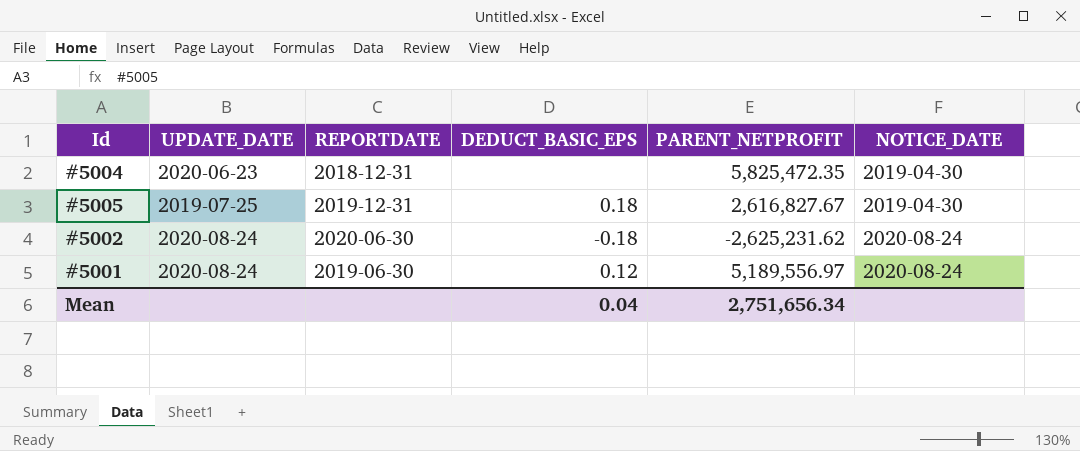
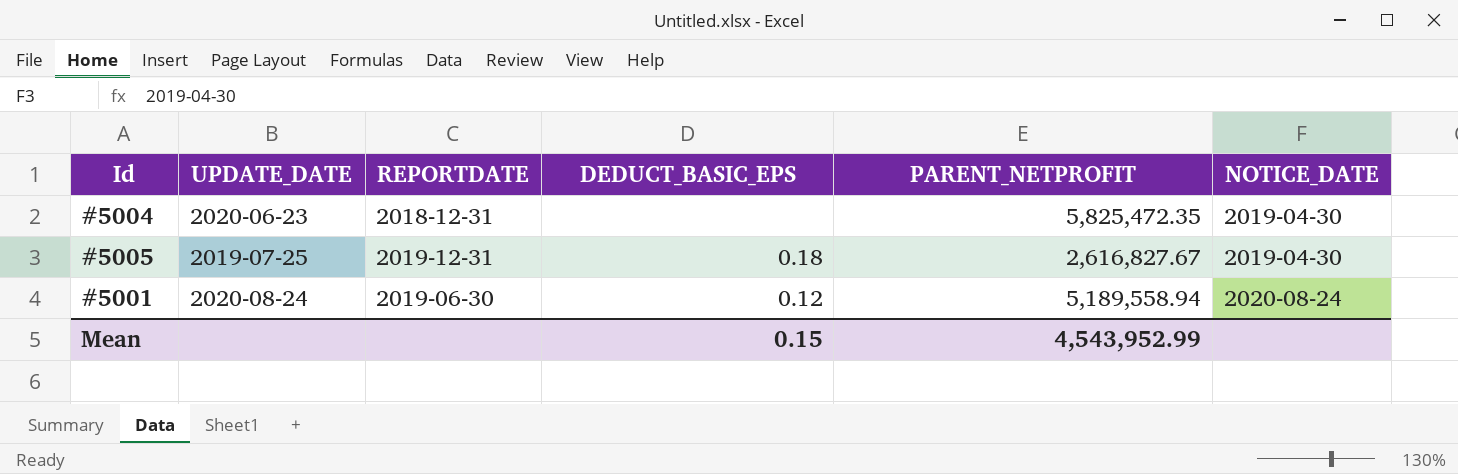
row #5002: 2020-08-24 | 2020-06-30 | -0.18 | -2,625,231.62 | 2020-08-24 -> none
#5001 | PARENT_NETPROFIT: 5,189,556.97 -> 5,189,558.94
Mean | DEDUCT_BASIC_EPS: 0.04 -> 0.15
Mean | PARENT_NETPROFIT: 2,751,656.34 -> 4,543,952.99

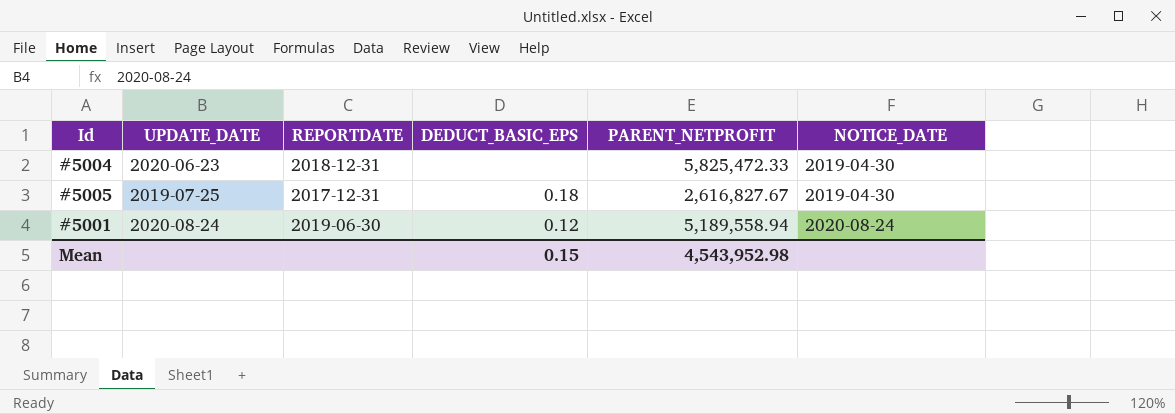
#5004 | PARENT_NETPROFIT: 5,825,472.35 -> 5,825,472.33
#5005 | REPORTDATE: 2019-12-31 -> 2017-12-31
Mean | PARENT_NETPROFIT: 4,543,952.99 -> 4,543,952.98

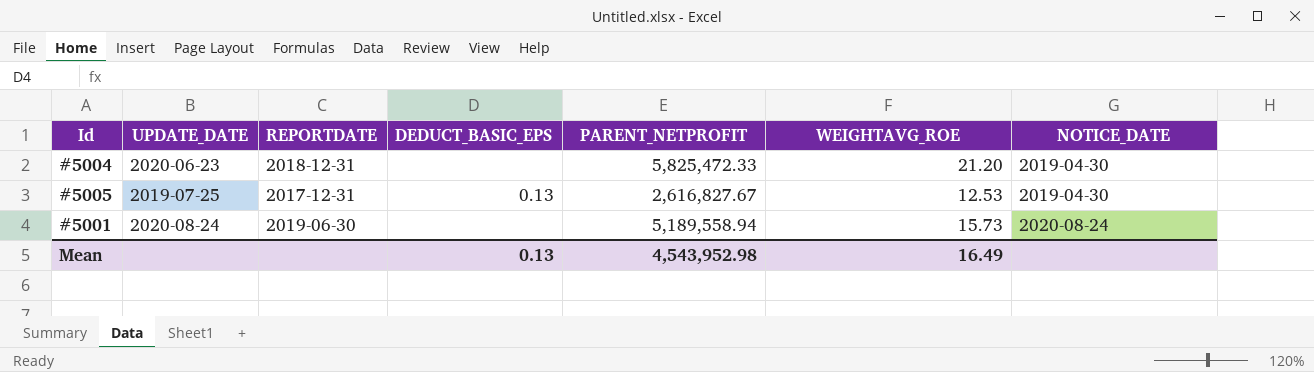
column WEIGHTAVG_ROE | position: none -> 6
#5005 | DEDUCT_BASIC_EPS: 0.18 -> 0.13
#5001 | DEDUCT_BASIC_EPS: 0.12 -> none
Mean | DEDUCT_BASIC_EPS: 0.15 -> 0.13

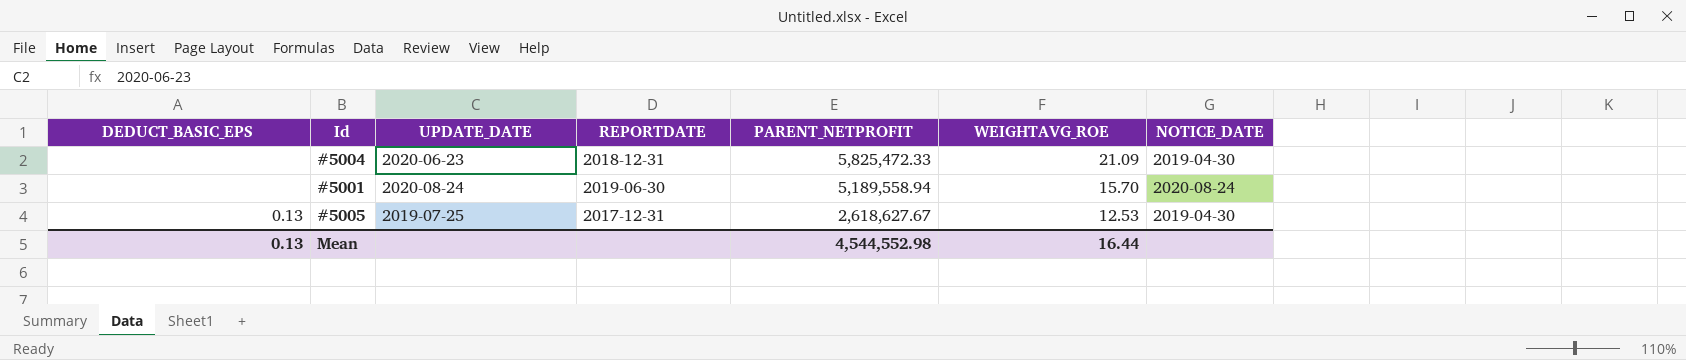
row order: NOTICE_DATE ascending -> PARENT_NETPROFIT descending
column DEDUCT_BASIC_EPS | position: 4 -> 1
#5004 | WEIGHTAVG_ROE: 21.20 -> 21.09
#5001 | WEIGHTAVG_ROE: 15.73 -> 15.70
#5005 | PARENT_NETPROFIT: 2,616,827.67 -> 2,618,627.67
Mean | PARENT_NETPROFIT: 4,543,952.98 -> 4,544,552.98
Mean | WEIGHTAVG_ROE: 16.49 -> 16.44

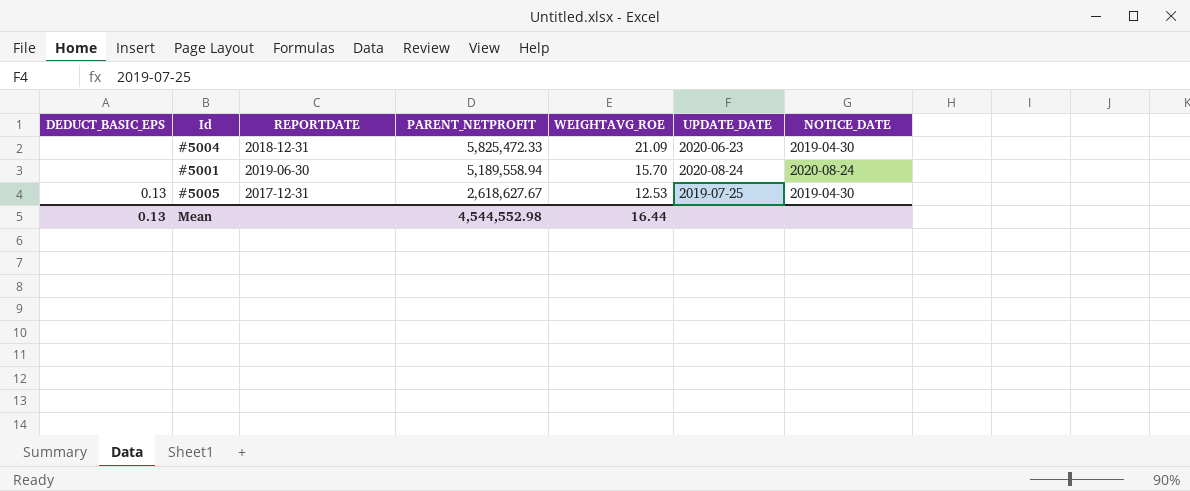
column UPDATE_DATE | position: 3 -> 6

